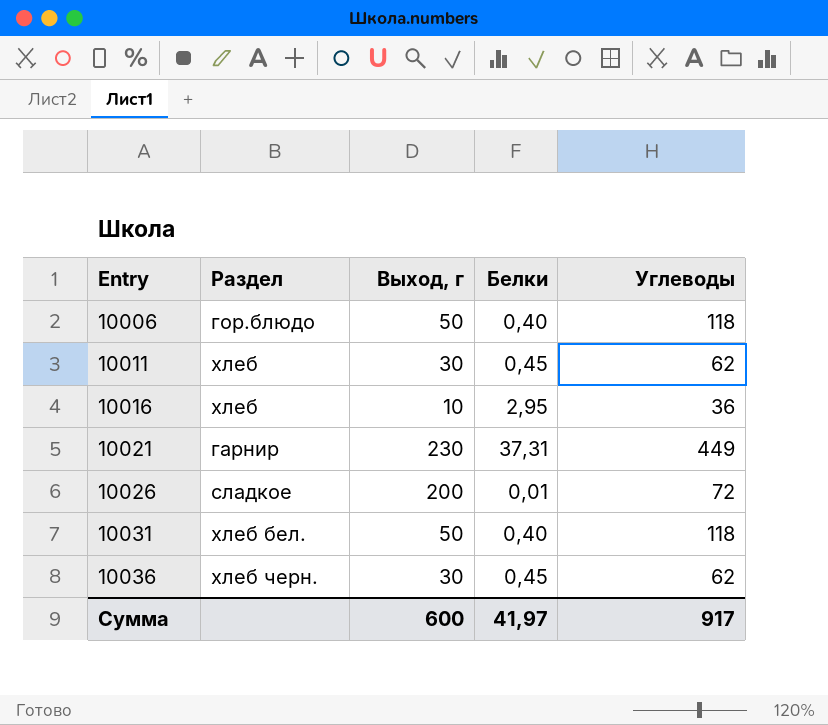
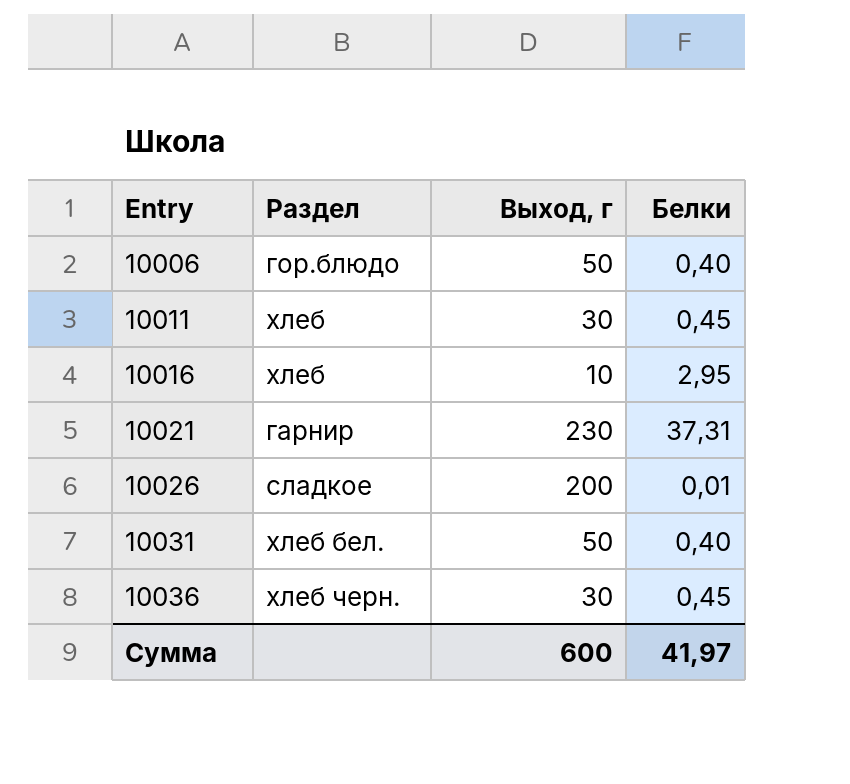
column Углеводы | position: 5 -> none

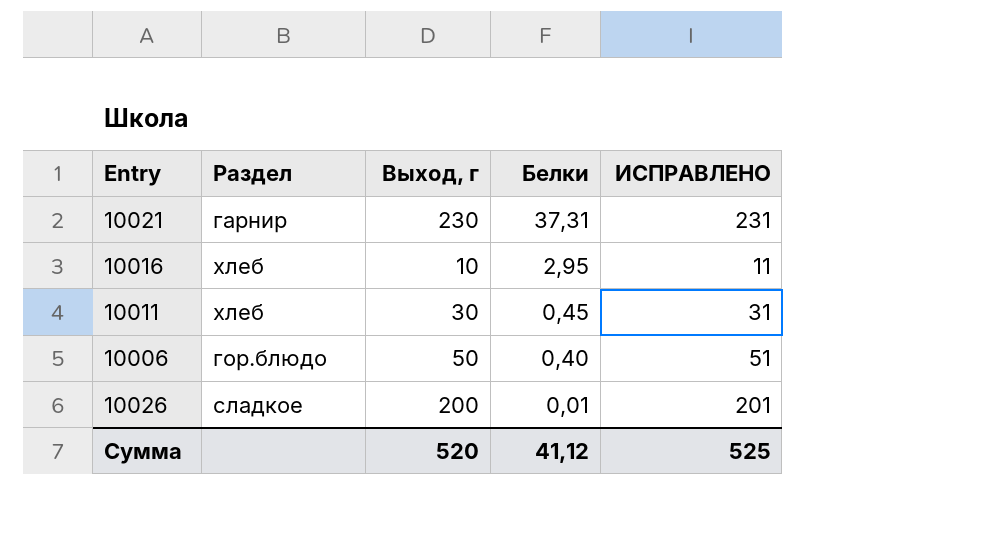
row order: Entry ascending -> Белки descending
column ИСПРАВЛЕНО | formula: none -> [Выход, г] + 1
row 10031: хлеб бел. | 50 | 0,40 -> none
row 10036: хлеб черн. | 30 | 0,45 -> none
Сумма | Выход, г: 600 -> 520
Сумма | Белки: 41,97 -> 41,12

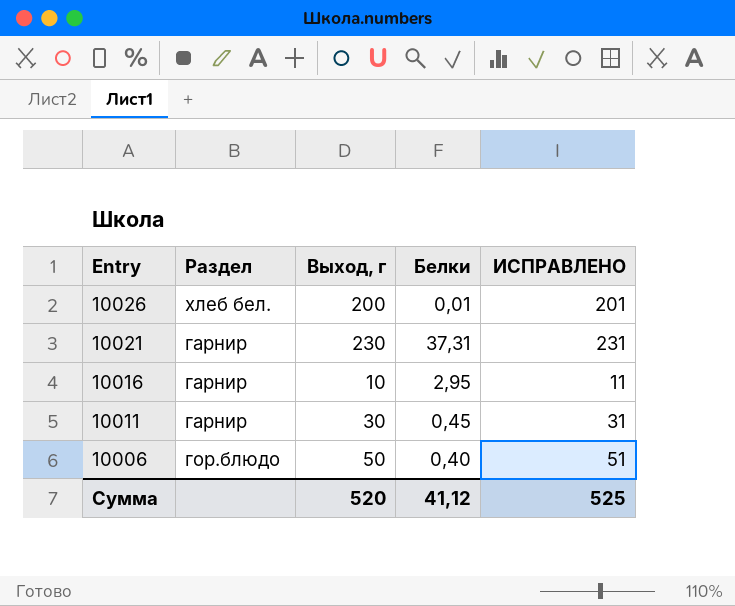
row order: Белки descending -> Entry descending
10026 | Раздел: сладкое -> хлеб бел.
10016 | Раздел: хлеб -> гарнир
10011 | Раздел: хлеб -> гарнир

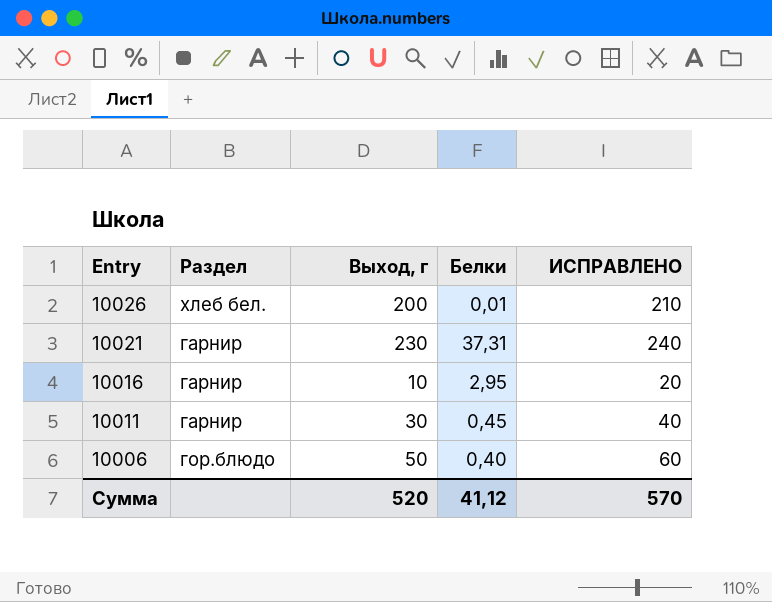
column ИСПРАВЛЕНО | formula: [Выход, г] + 1 -> [Выход, г] + 10
Сумма | ИСПРАВЛЕНО: 525 -> 570

